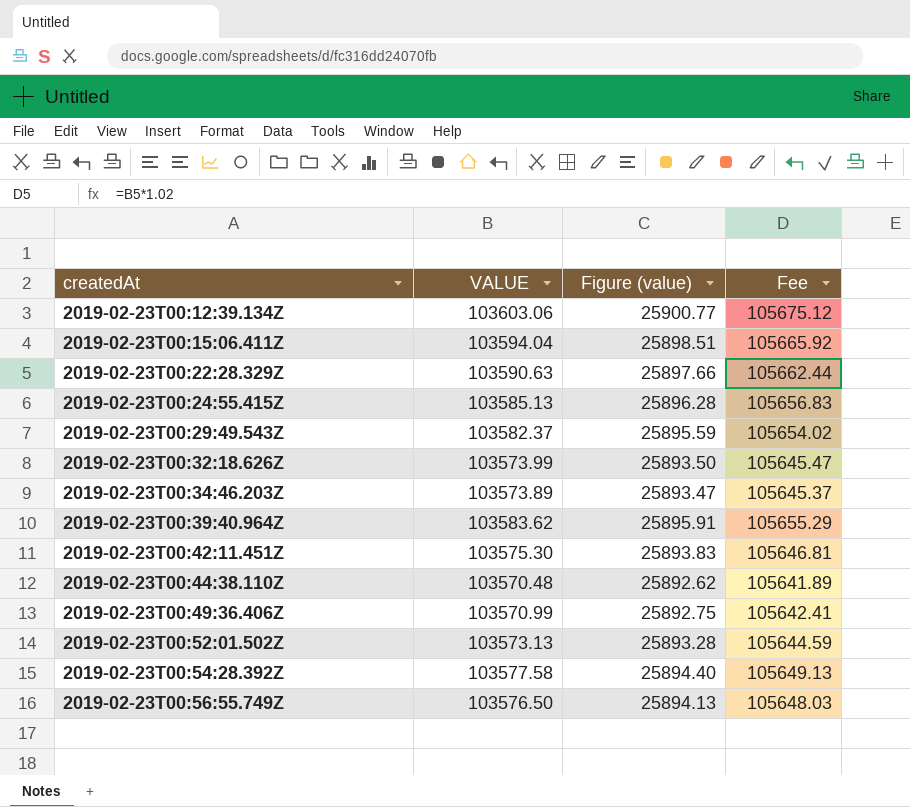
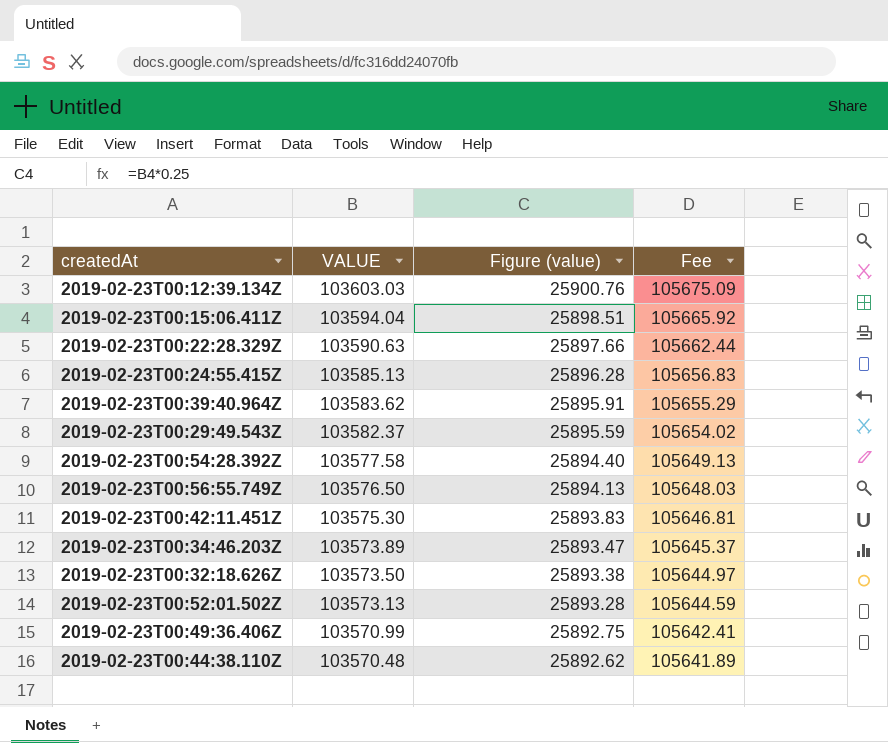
row order: createdAt ascending -> VALUE descending
2019-02-23T00:12:39.134Z | VALUE: 103603.06 -> 103603.03
2019-02-23T00:12:39.134Z | Figure (value): 25900.77 -> 25900.76
2019-02-23T00:12:39.134Z | Fee: 105675.12 -> 105675.09
2019-02-23T00:32:18.626Z | VALUE: 103573.99 -> 103573.50
2019-02-23T00:32:18.626Z | Figure (value): 25893.50 -> 25893.38
2019-02-23T00:32:18.626Z | Fee: 105645.47 -> 105644.97

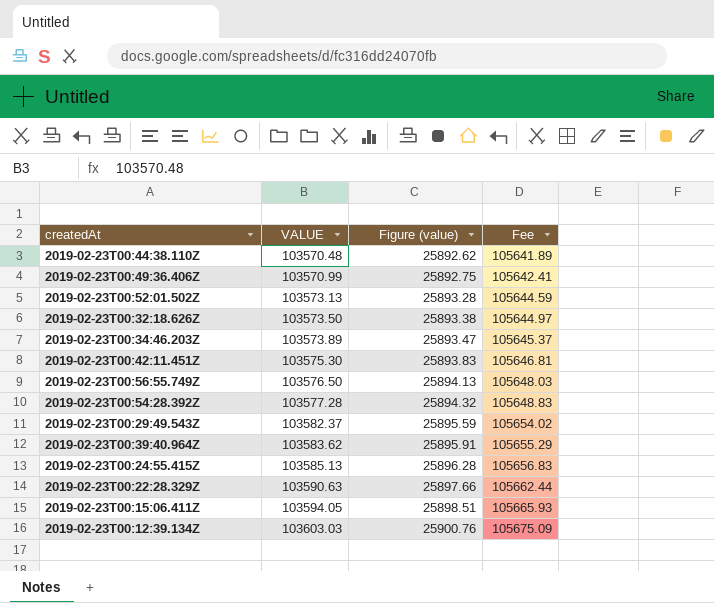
row order: VALUE descending -> VALUE ascending
2019-02-23T00:54:28.392Z | VALUE: 103577.58 -> 103577.28
2019-02-23T00:54:28.392Z | Figure (value): 25894.40 -> 25894.32
2019-02-23T00:54:28.392Z | Fee: 105649.13 -> 105648.83
2019-02-23T00:15:06.411Z | VALUE: 103594.04 -> 103594.05
2019-02-23T00:15:06.411Z | Fee: 105665.92 -> 105665.93

